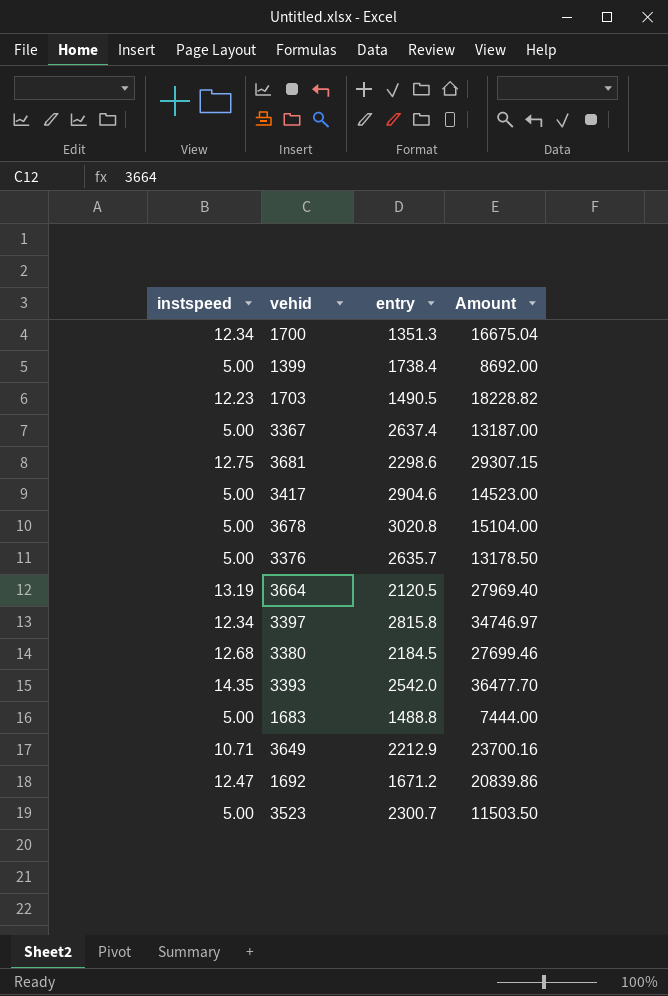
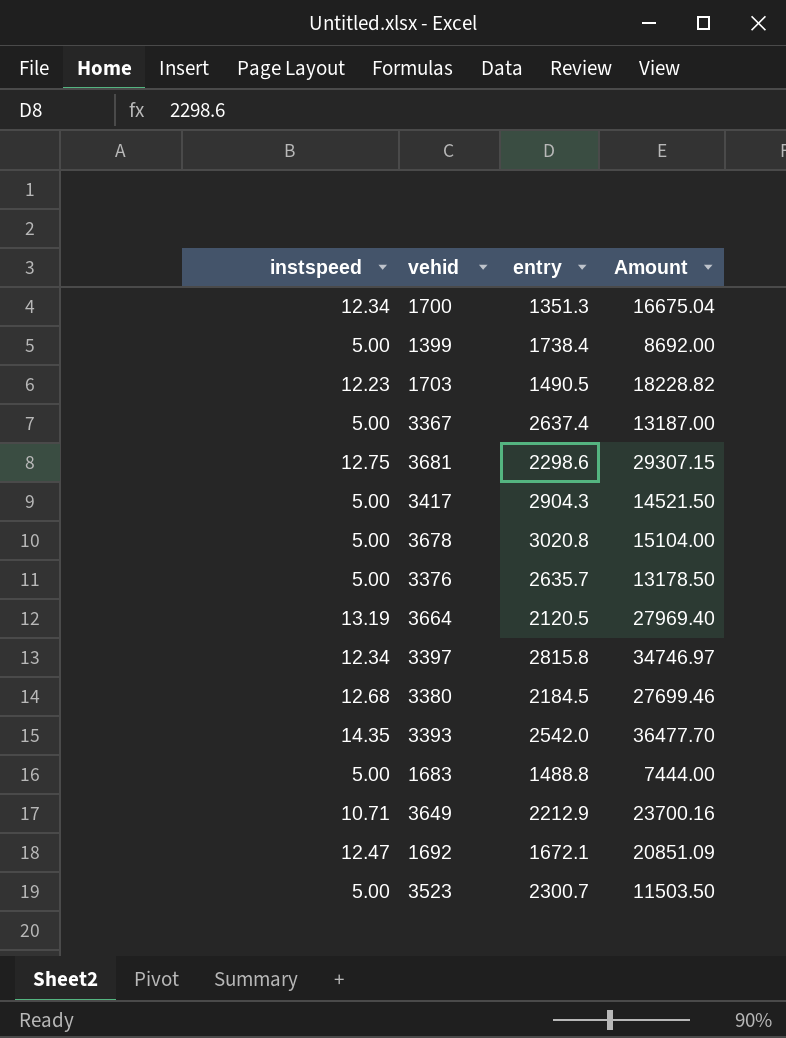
3417 | entry: 2904.6 -> 2904.3
3417 | Amount: 14523.00 -> 14521.50
1692 | entry: 1671.2 -> 1672.1
1692 | Amount: 20839.86 -> 20851.09

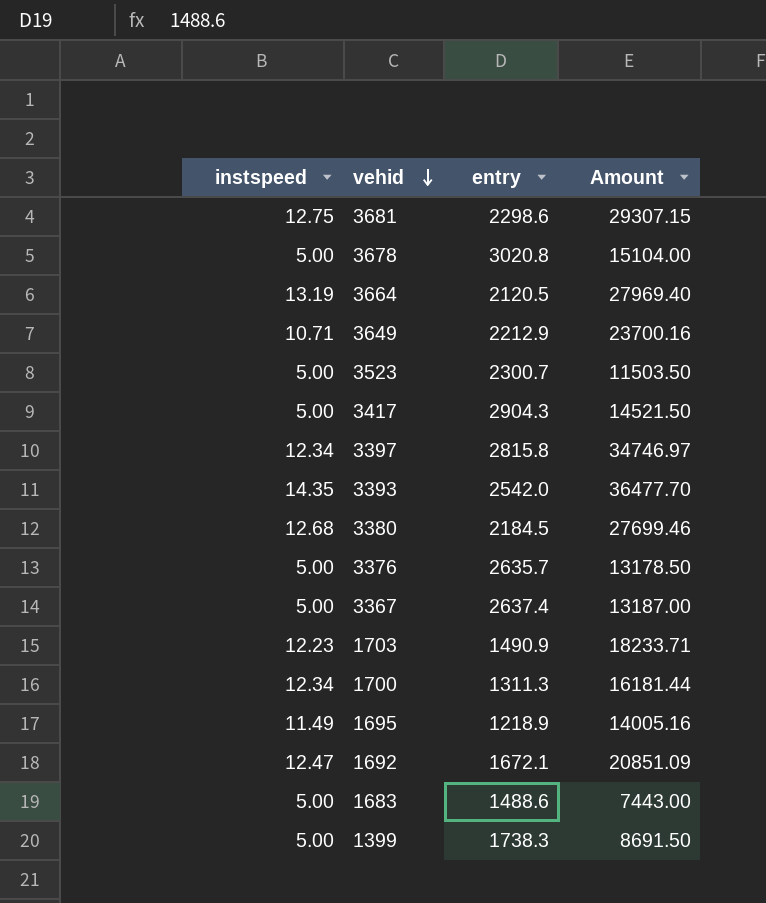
row order: none -> vehid descending
1703 | entry: 1490.5 -> 1490.9
1703 | Amount: 18228.82 -> 18233.71
1700 | entry: 1351.3 -> 1311.3
1700 | Amount: 16675.04 -> 16181.44
row 1695: none -> 11.49 | 1218.9 | 14005.16
1683 | entry: 1488.8 -> 1488.6
1683 | Amount: 7444.00 -> 7443.00
1399 | entry: 1738.4 -> 1738.3
1399 | Amount: 8692.00 -> 8691.50

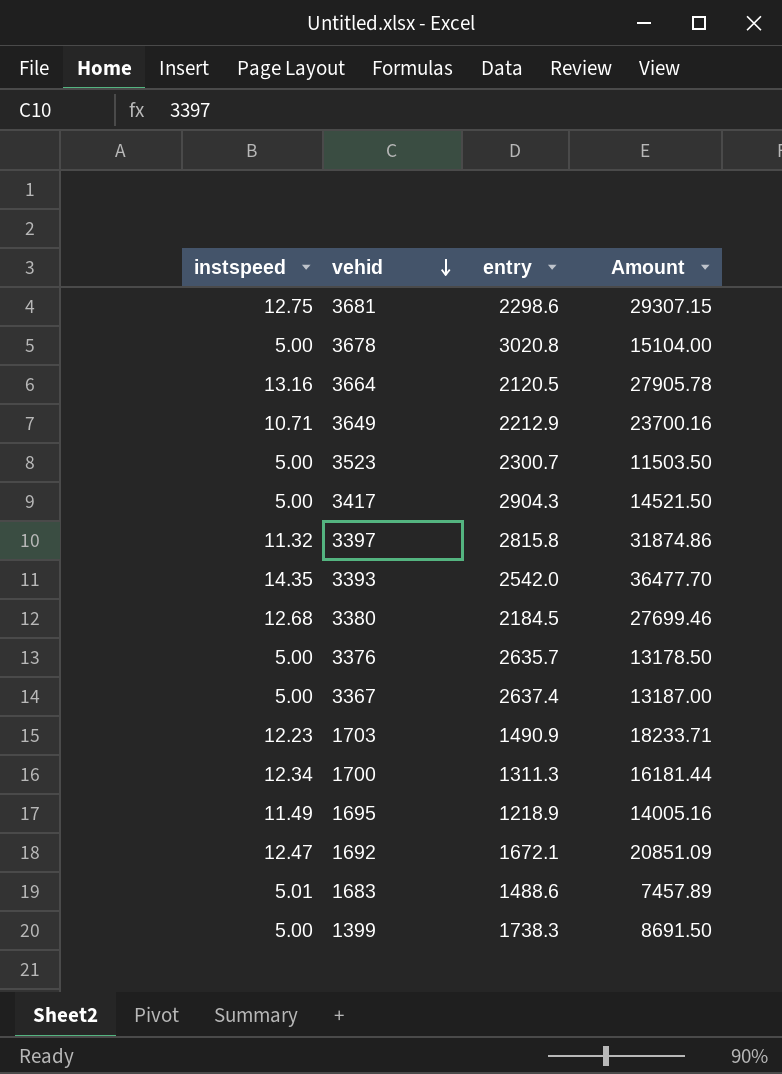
3664 | instspeed: 13.19 -> 13.16
3664 | Amount: 27969.40 -> 27905.78
3397 | instspeed: 12.34 -> 11.32
3397 | Amount: 34746.97 -> 31874.86
1683 | instspeed: 5.00 -> 5.01
1683 | Amount: 7443.00 -> 7457.89

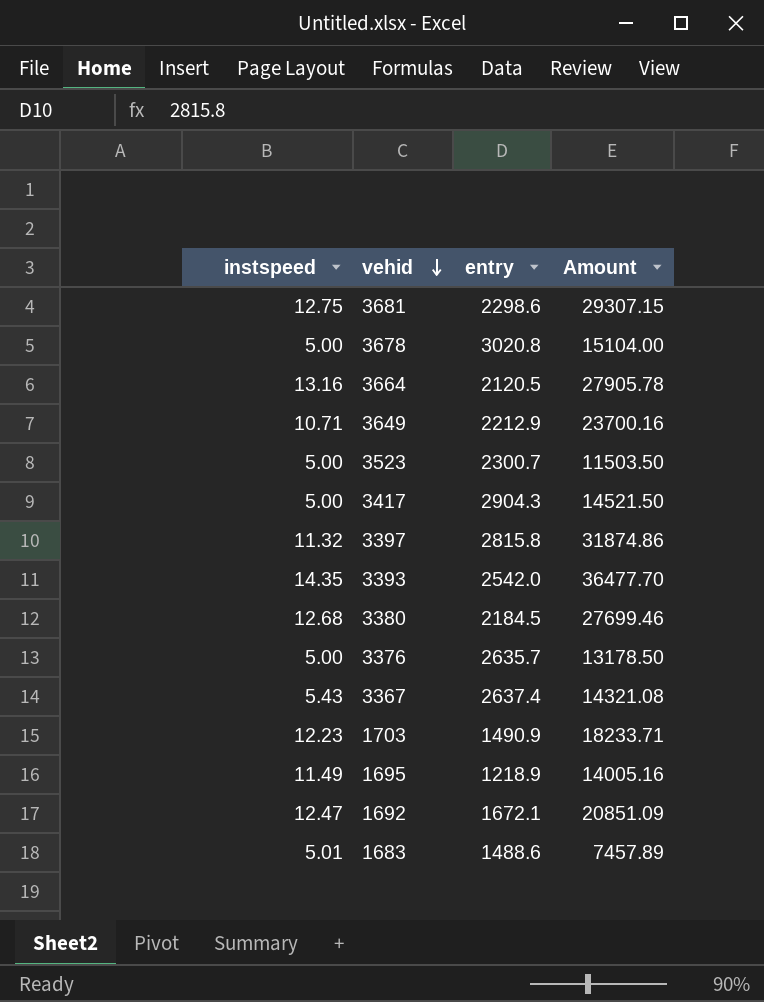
row 1700: 12.34 | 1311.3 | 16181.44 -> none
row 1399: 5.00 | 1738.3 | 8691.50 -> none
3367 | instspeed: 5.00 -> 5.43
3367 | Amount: 13187.00 -> 14321.08

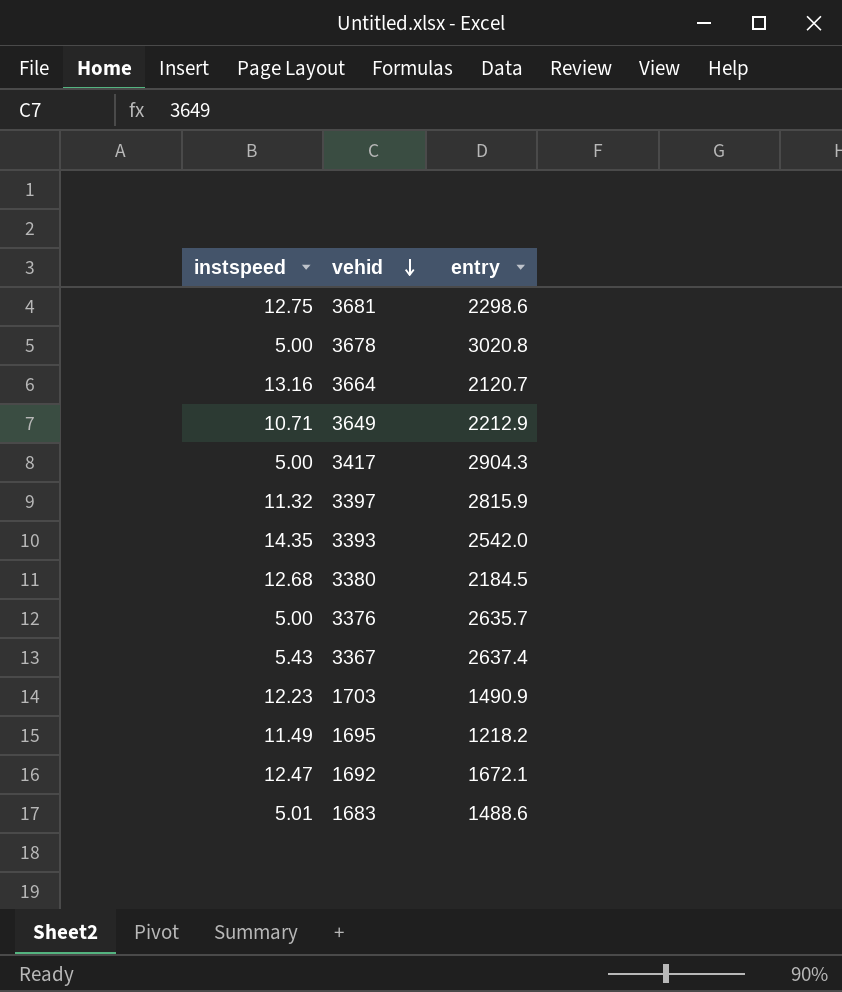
column Amount | formula: [instspeed] * [entry] -> none
row 3523: 5.00 | 2300.7 | 11503.50 -> none
3664 | entry: 2120.5 -> 2120.7
3397 | entry: 2815.8 -> 2815.9
1695 | entry: 1218.9 -> 1218.2

